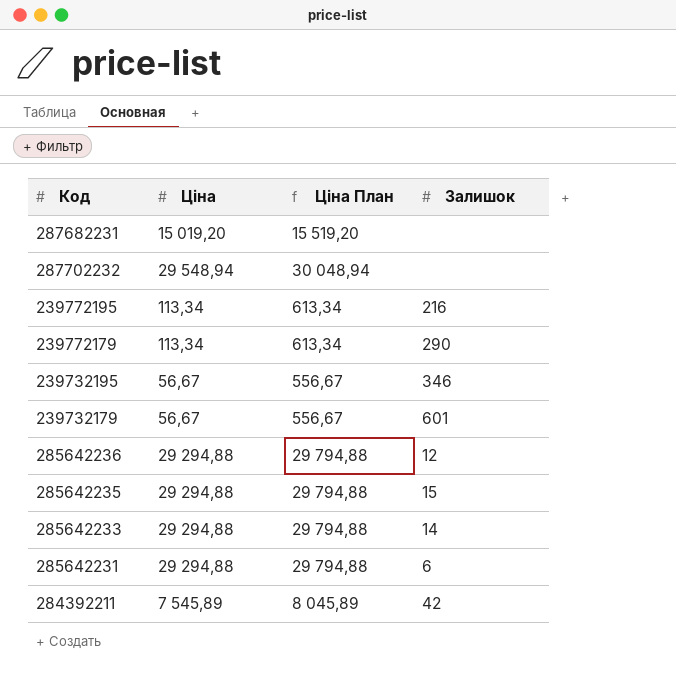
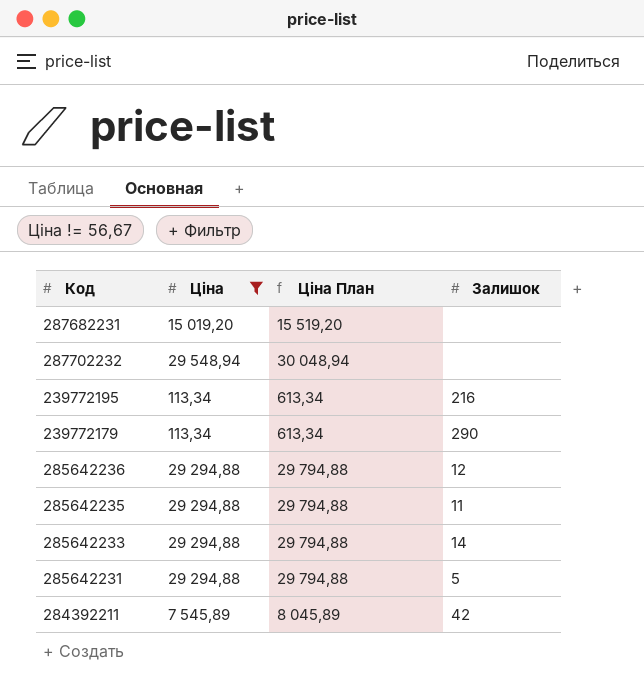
filter: none -> Ціна != 56,67
285642235 | Залишок: 15 -> 11
285642231 | Залишок: 6 -> 5

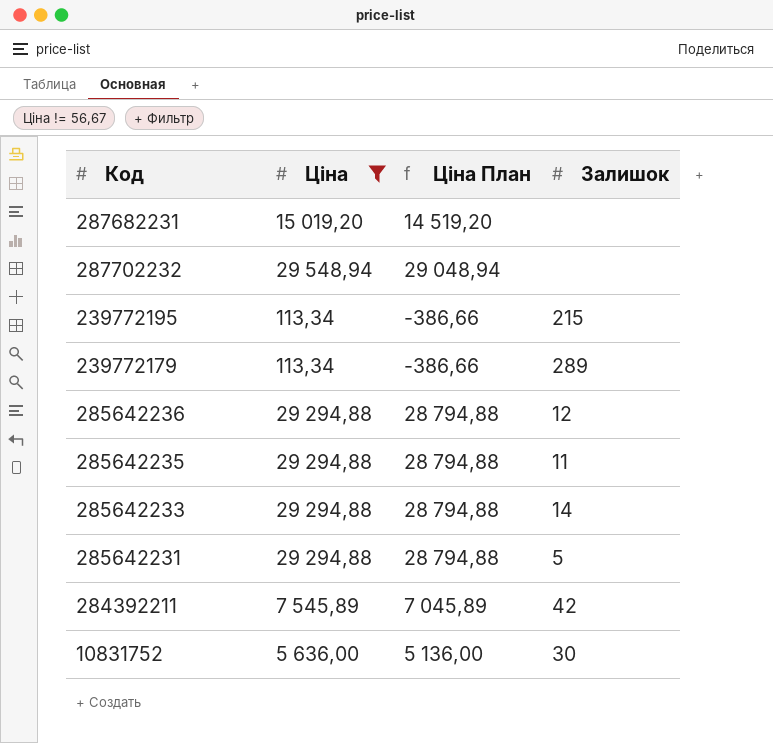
column Ціна План | formula: [Ціна] + 500 -> [Ціна] - 500
239772195 | Залишок: 216 -> 215
239772179 | Залишок: 290 -> 289
row 10831752: none -> 5 636,00 | 5 136,00 | 30

